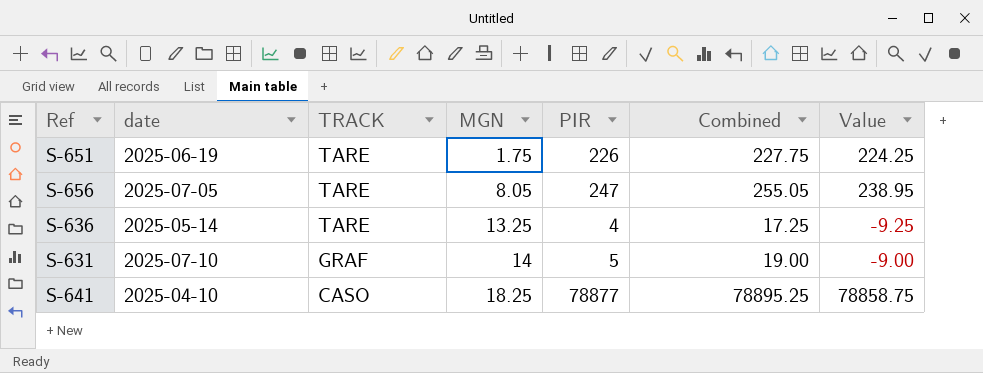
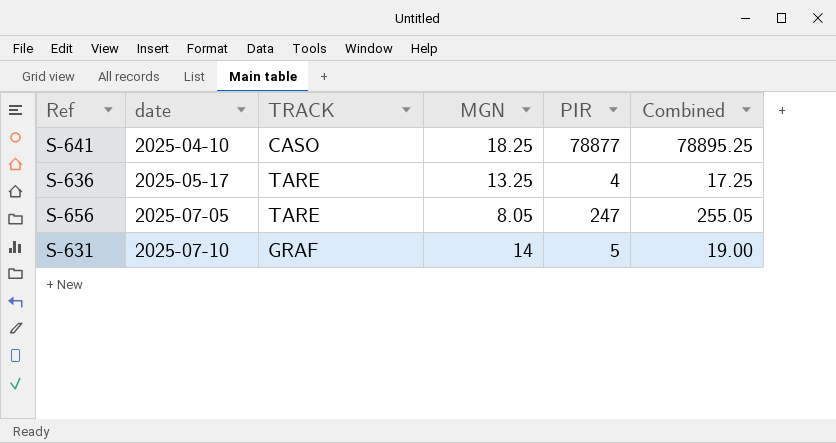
row order: TRACK descending -> date ascending
column Value | formula: [PIR] - [MGN] -> none
row S-651: 2025-06-19 | TARE | 1.75 | 226 | 227.75 | 224.25 -> none
S-636 | date: 2025-05-14 -> 2025-05-17

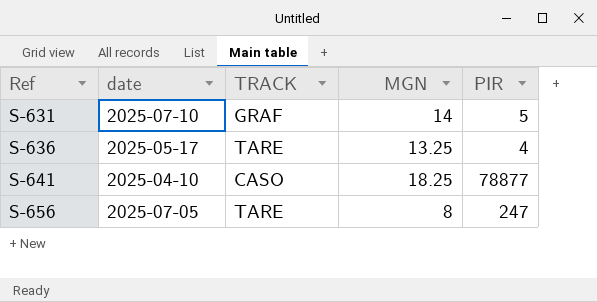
row order: date ascending -> Ref ascending
column Combined | formula: [MGN] + [PIR] -> none
S-656 | MGN: 8.05 -> 8

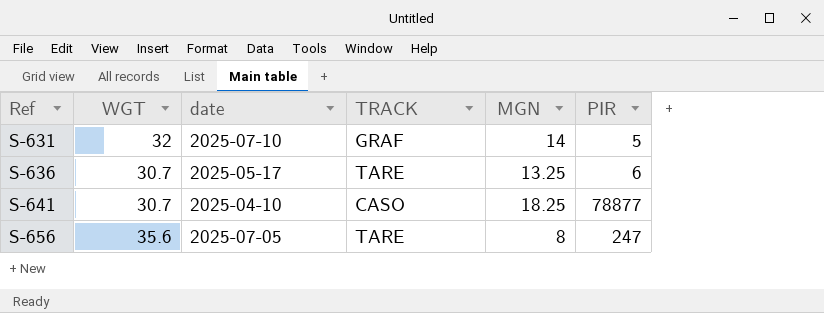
column WGT | position: none -> 2
S-636 | PIR: 4 -> 6

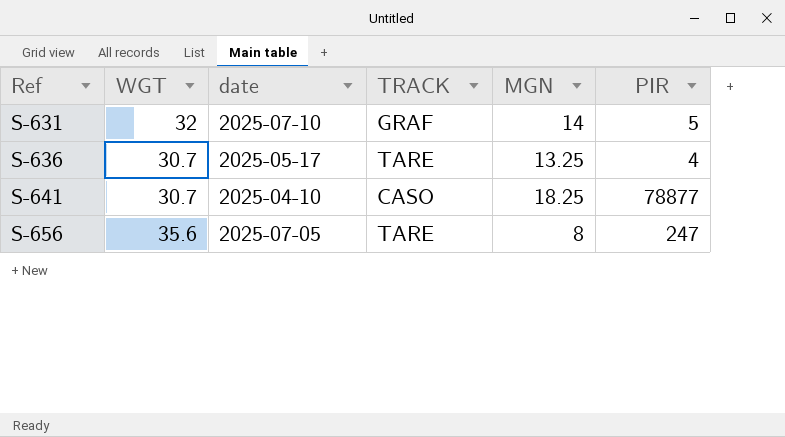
S-636 | PIR: 6 -> 4

